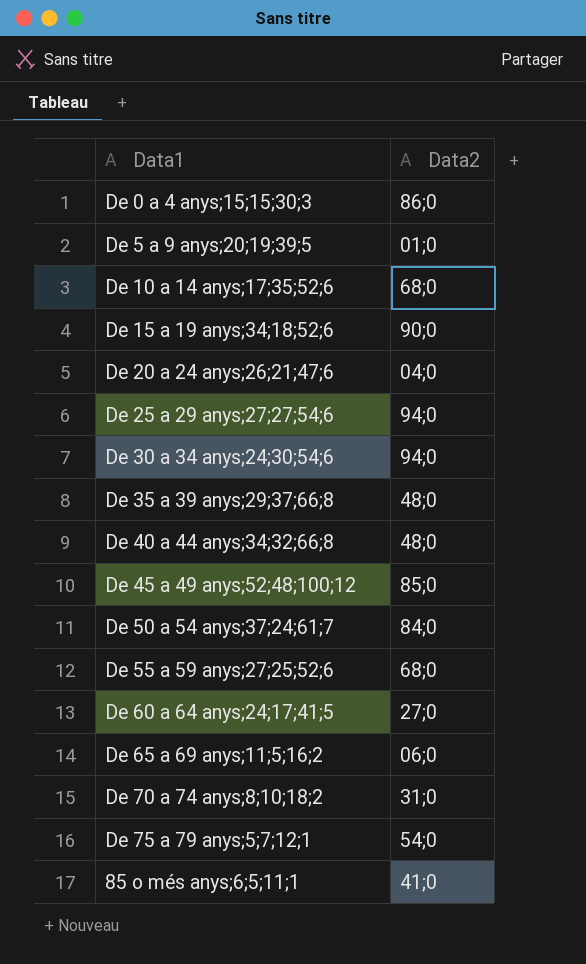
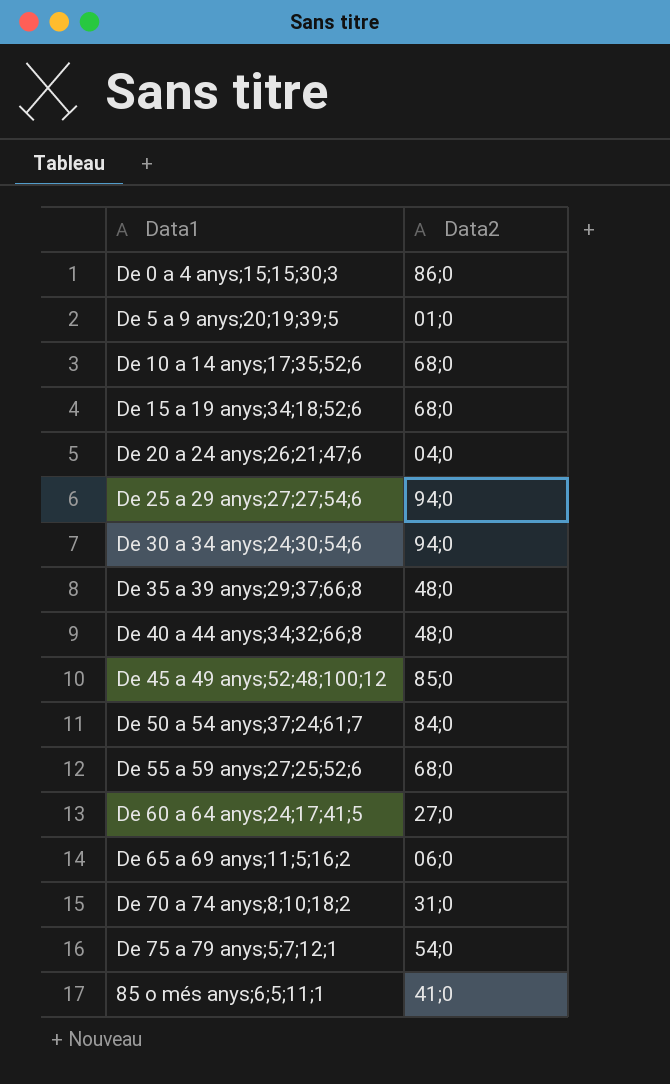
De 15 a 19 anys;34;18;52;6 | Data2: 90;0 -> 68;0

